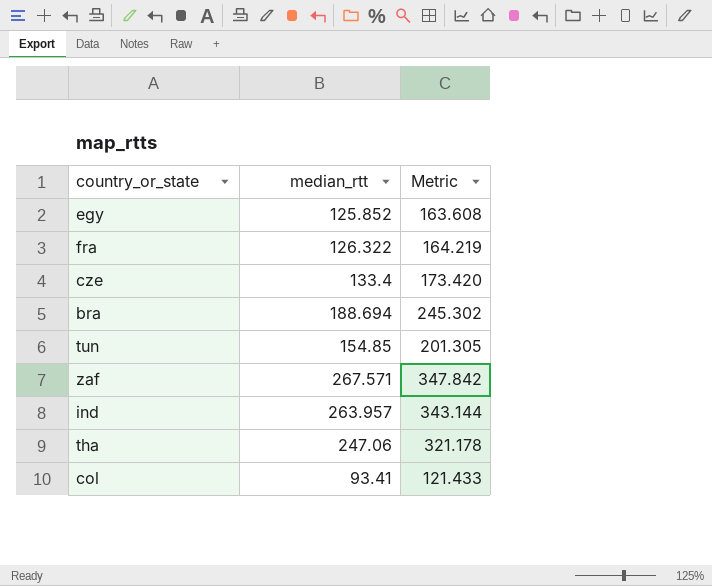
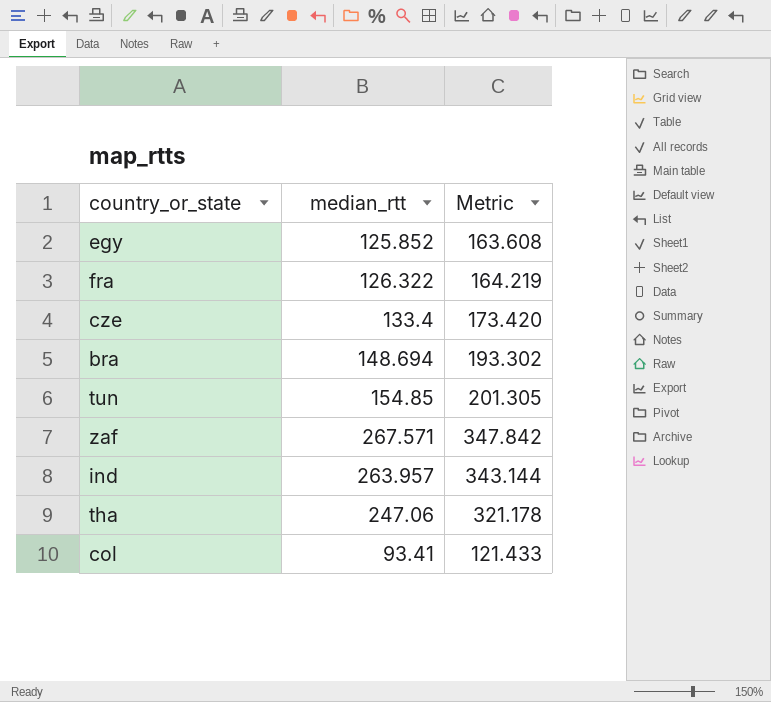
bra | median_rtt: 188.694 -> 148.694
bra | Metric: 245.302 -> 193.302

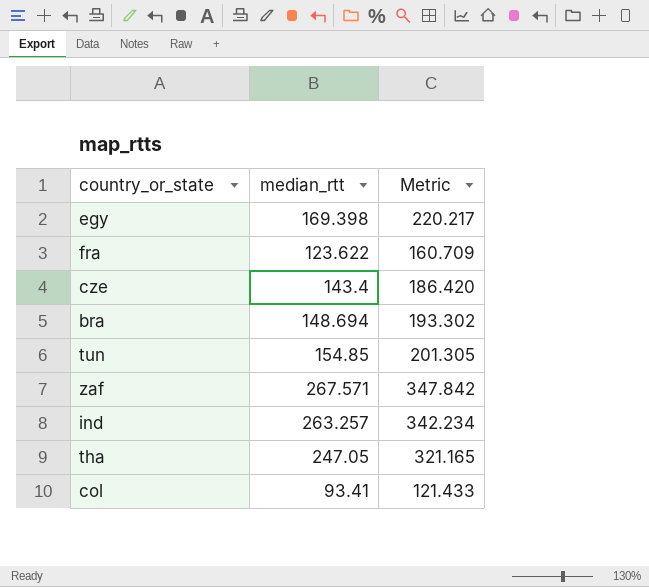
egy | median_rtt: 125.852 -> 169.398
egy | Metric: 163.608 -> 220.217
fra | median_rtt: 126.322 -> 123.622
fra | Metric: 164.219 -> 160.709
cze | median_rtt: 133.4 -> 143.4
cze | Metric: 173.420 -> 186.420
ind | median_rtt: 263.957 -> 263.257
ind | Metric: 343.144 -> 342.234
tha | median_rtt: 247.06 -> 247.05
tha | Metric: 321.178 -> 321.165

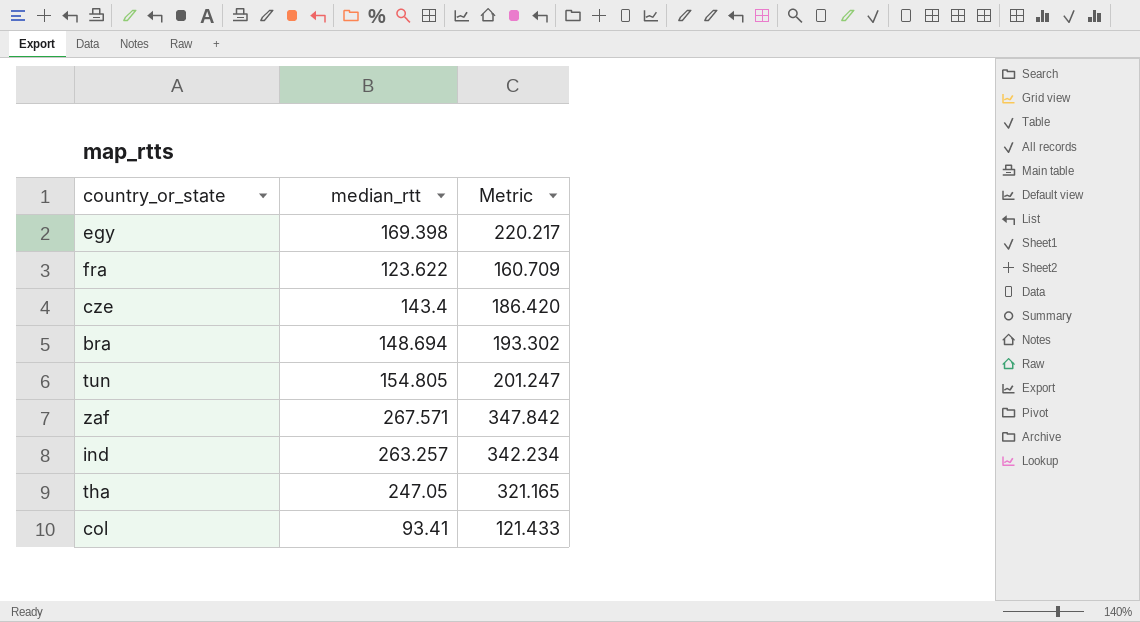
tun | median_rtt: 154.85 -> 154.805
tun | Metric: 201.305 -> 201.247

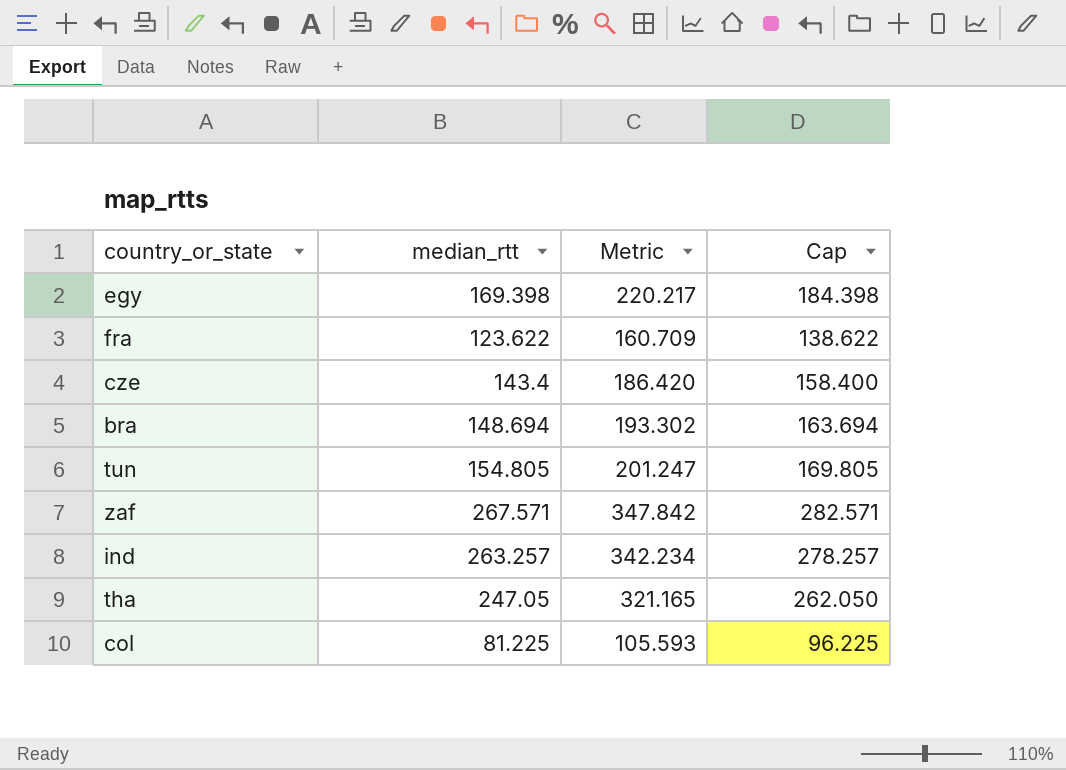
column Cap | formula: none -> [median_rtt] + 15
col | median_rtt: 93.41 -> 81.225
col | Metric: 121.433 -> 105.593

